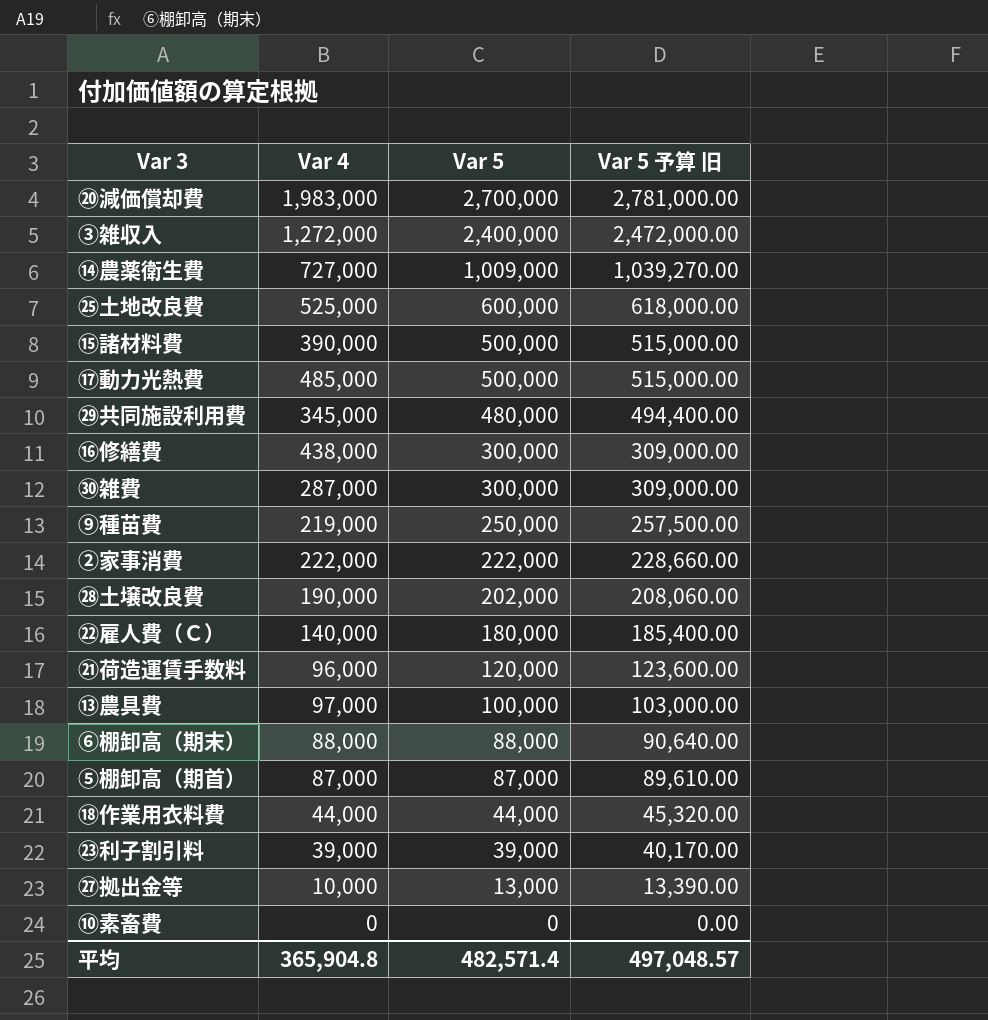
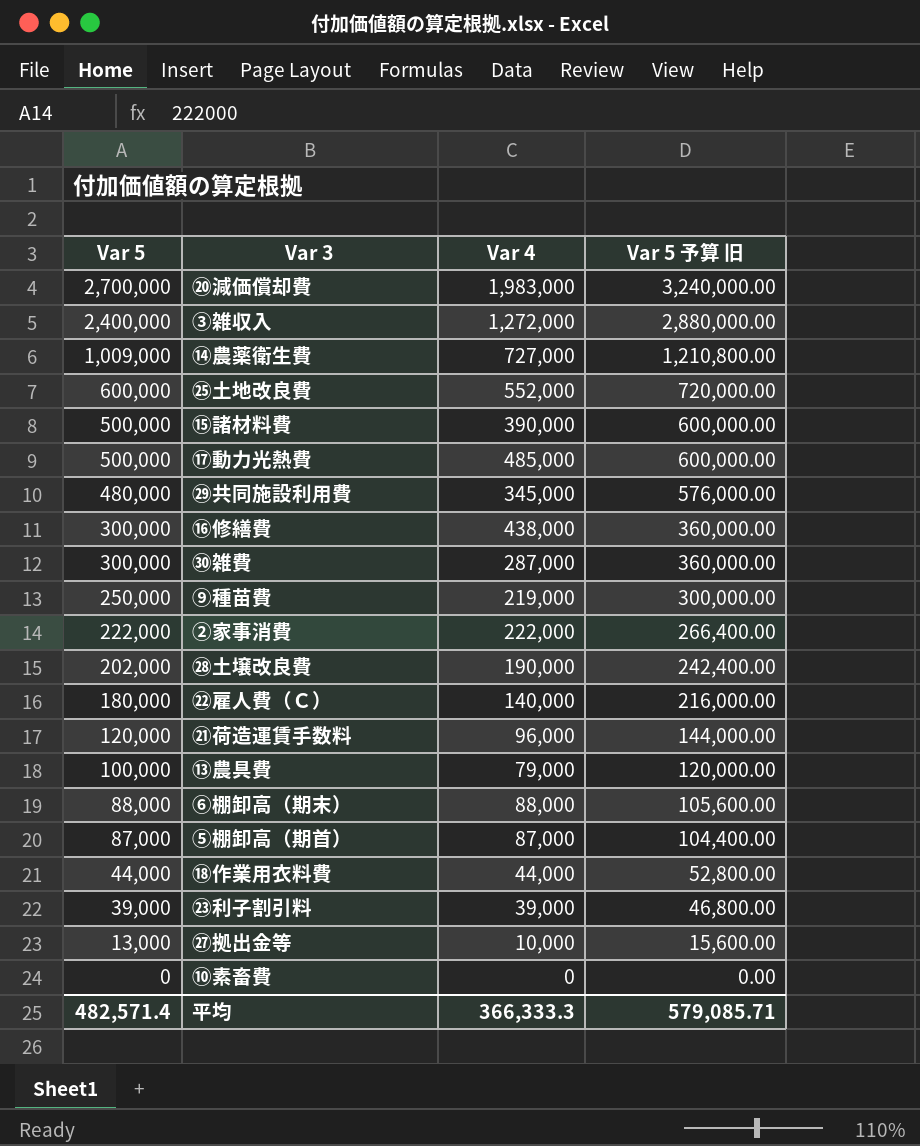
column Var 5 | position: 3 -> 1
column Var 5 予算 旧 | formula: [Var 5] * 1.03 -> [Var 5] * 1.2
㉕土地改良費 | Var 4: 525,000 -> 552,000
⑬農具費 | Var 4: 97,000 -> 79,000
平均 | Var 4: 365,904.8 -> 366,333.3
平均 | Var 5 予算 旧: 497,048.57 -> 579,085.71

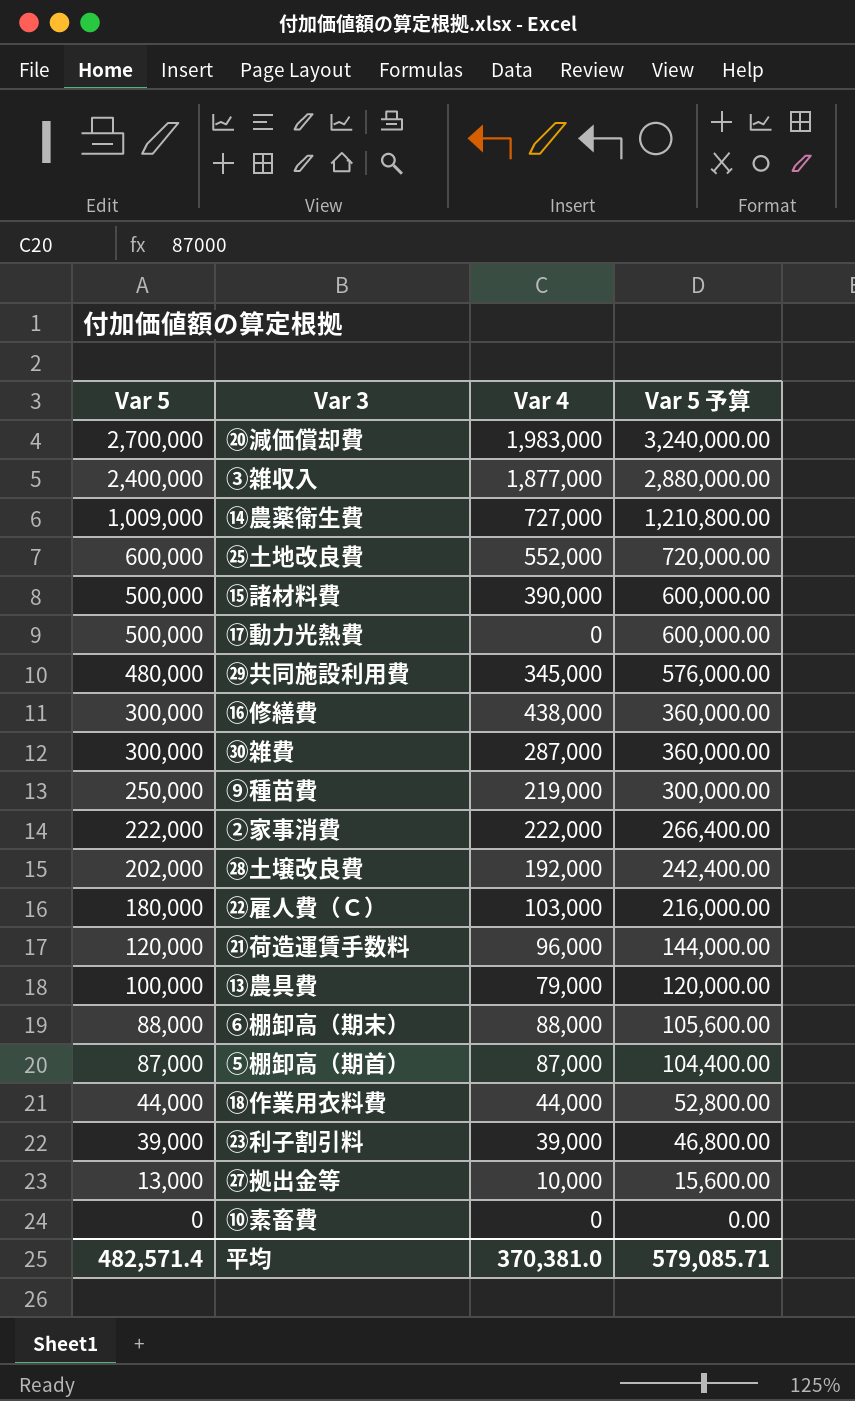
column name: Var 5 予算 旧 -> Var 5 予算
③雑収入 | Var 4: 1,272,000 -> 1,877,000
⑰動力光熱費 | Var 4: 485,000 -> 0
㉘土壌改良費 | Var 4: 190,000 -> 192,000
㉒雇人費（Ｃ） | Var 4: 140,000 -> 103,000
平均 | Var 4: 366,333.3 -> 370,381.0

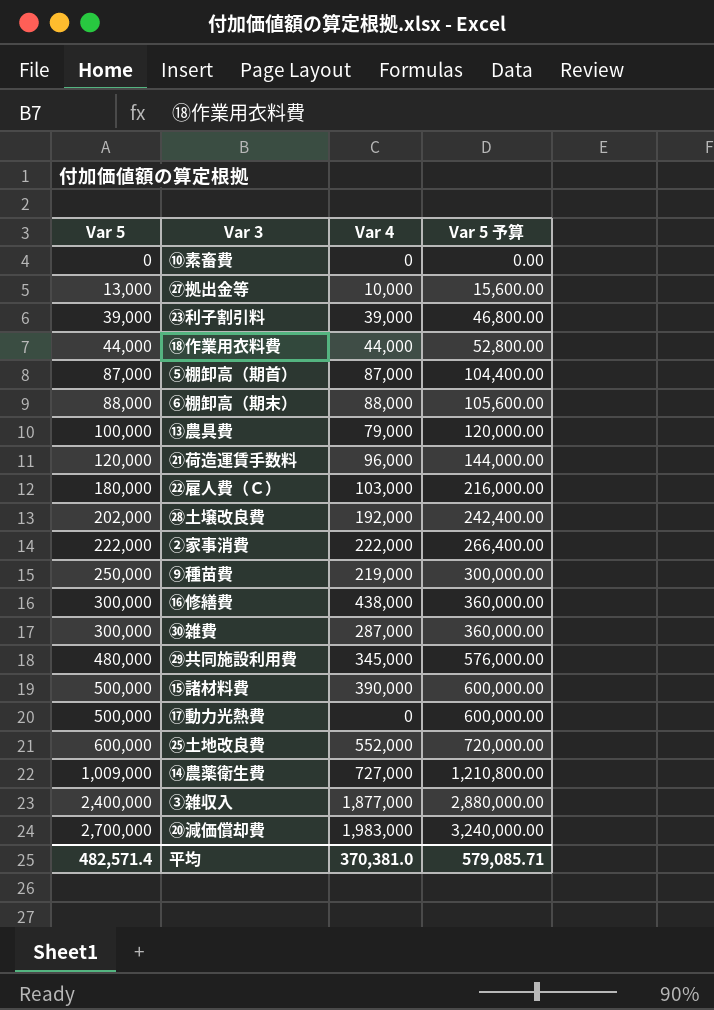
row order: Var 5 descending -> Var 5 ascending

